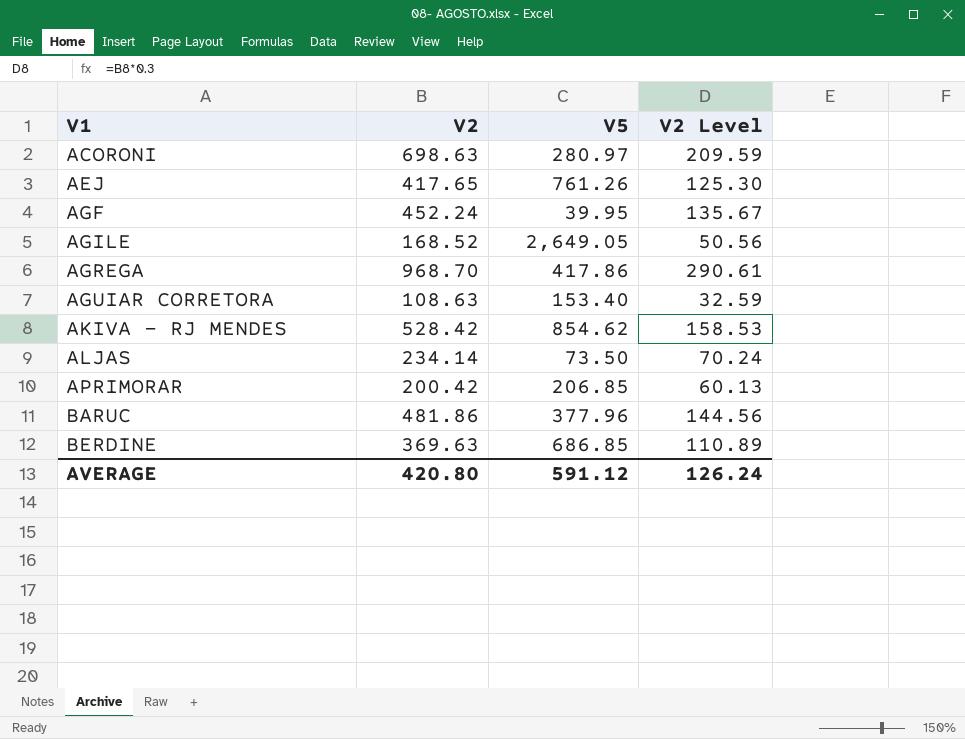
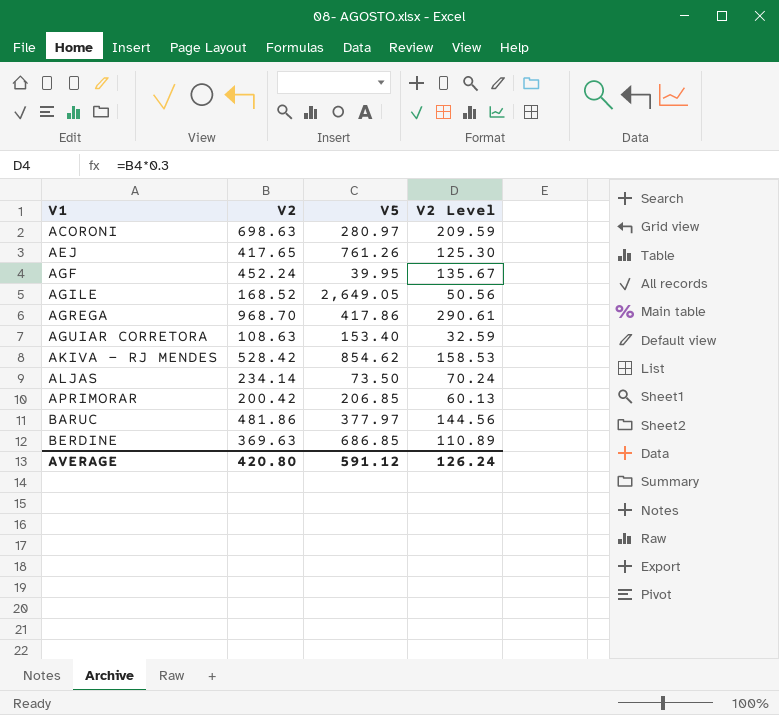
BARUC | V5: 377.96 -> 377.97

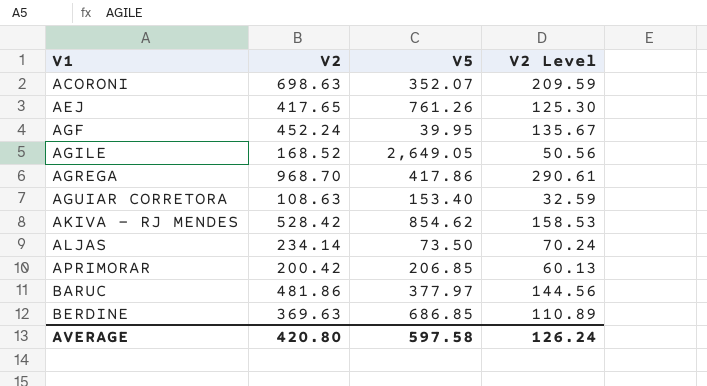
ACORONI | V5: 280.97 -> 352.07
AVERAGE | V5: 591.12 -> 597.58

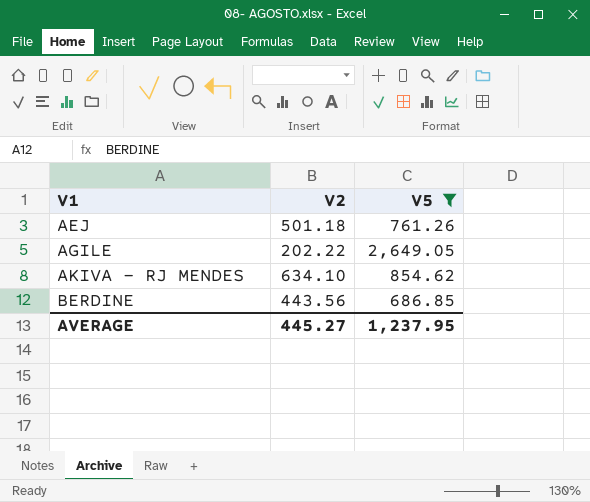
filter: none -> V5 >= 686.85
column V2 Level | formula: [V2] * 0.3 -> none
AEJ | V2: 417.65 -> 501.18
AGILE | V2: 168.52 -> 202.22
AKIVA - RJ MENDES | V2: 528.42 -> 634.10
BERDINE | V2: 369.63 -> 443.56
AVERAGE | V2: 420.80 -> 445.27
AVERAGE | V5: 597.58 -> 1,237.95

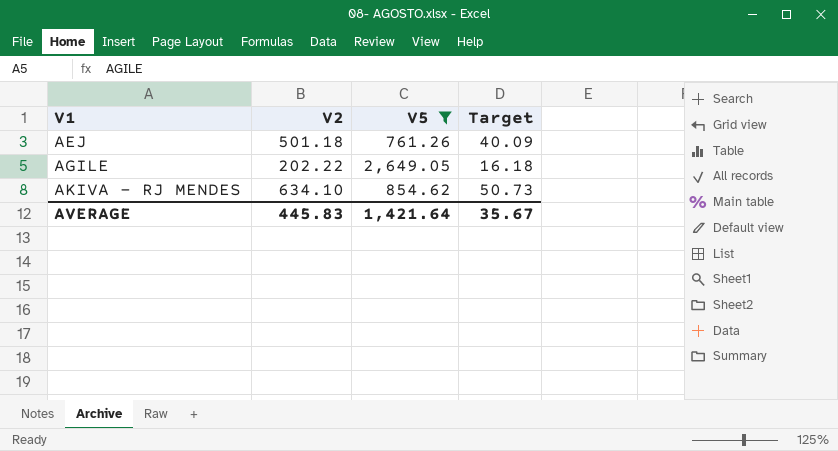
column Target | formula: none -> [V2] * 0.08
row BERDINE: 443.56 | 686.85 -> none
AVERAGE | V2: 445.27 -> 445.83
AVERAGE | V5: 1,237.95 -> 1,421.64

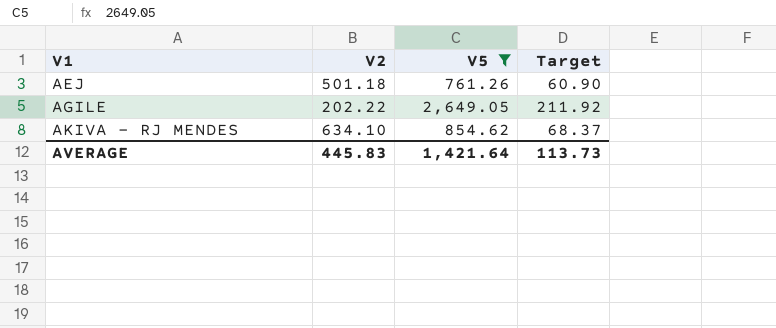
column Target | formula: [V2] * 0.08 -> [V5] * 0.08
AVERAGE | Target: 35.67 -> 113.73

